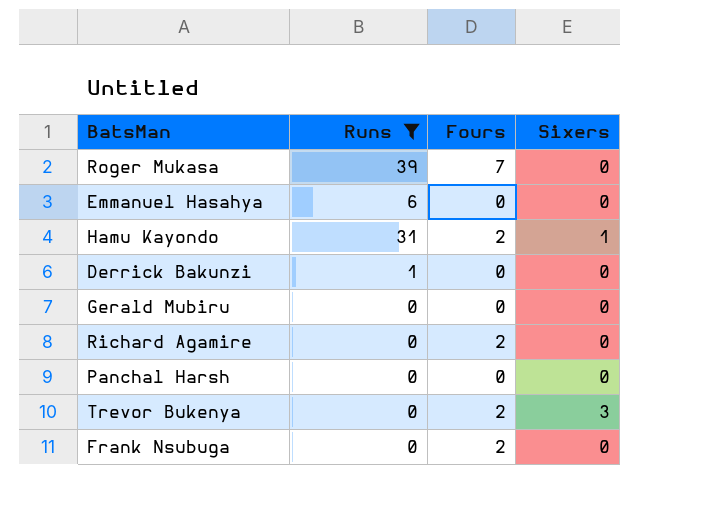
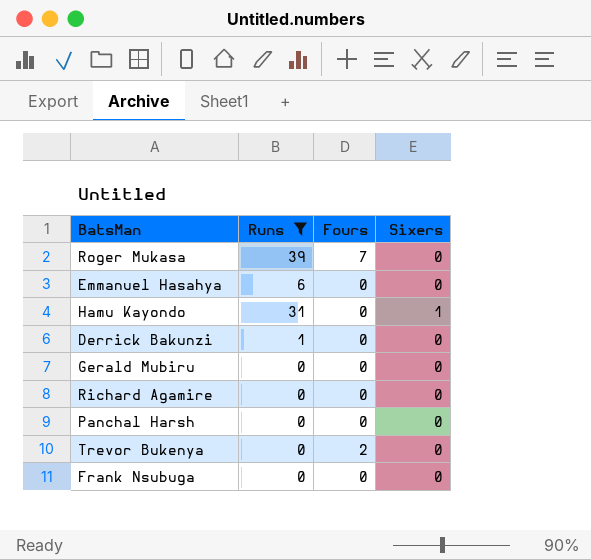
Hamu Kayondo | Fours: 2 -> 0
Richard Agamire | Fours: 2 -> 0
Trevor Bukenya | Sixers: 3 -> 0
Frank Nsubuga | Fours: 2 -> 0

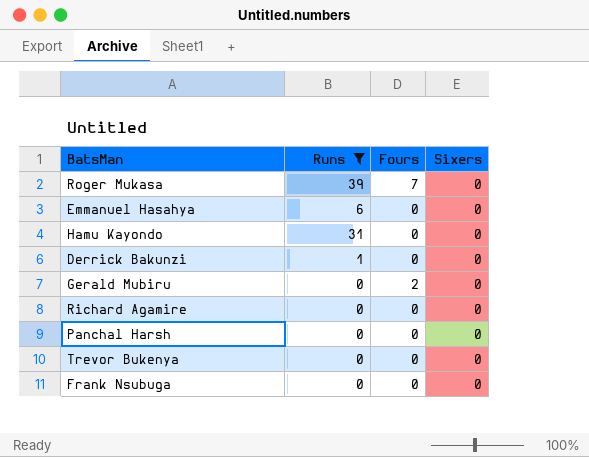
Hamu Kayondo | Sixers: 1 -> 0
Gerald Mubiru | Fours: 0 -> 2
Trevor Bukenya | Fours: 2 -> 0

